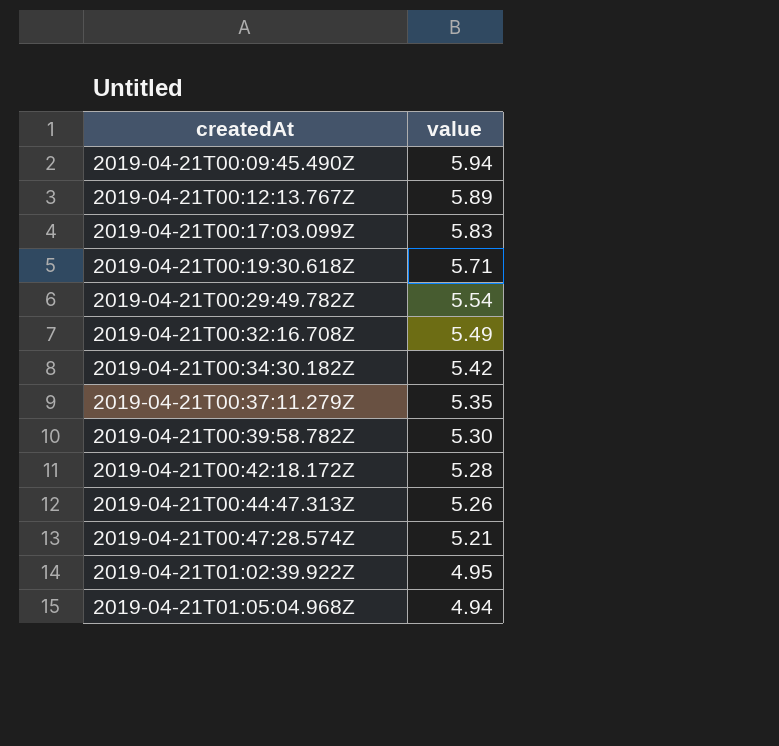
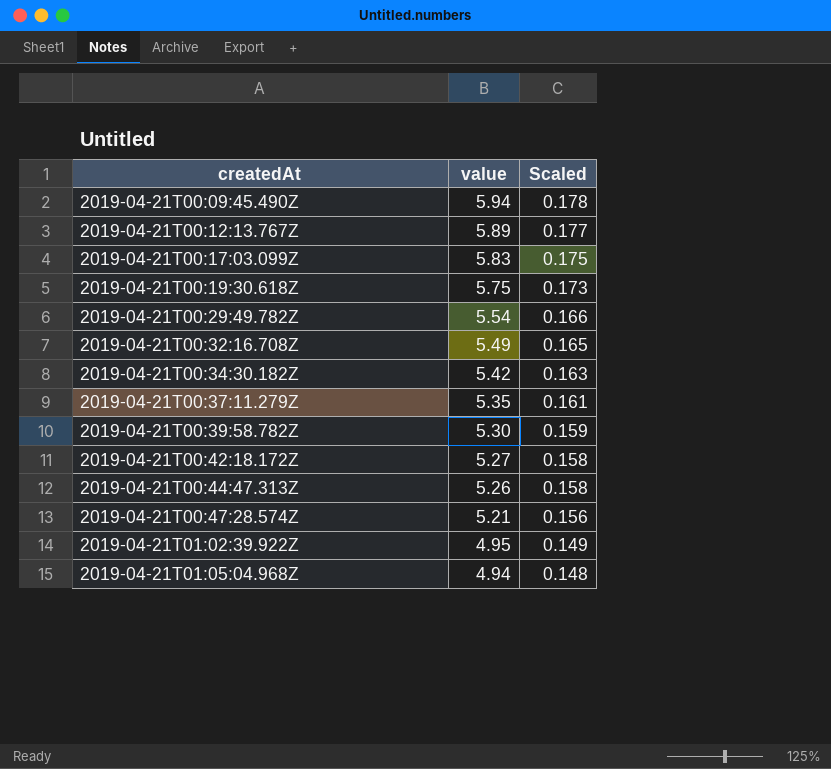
column Scaled | formula: none -> [value] * 0.03
2019-04-21T00:19:30.618Z | value: 5.71 -> 5.75
2019-04-21T00:42:18.172Z | value: 5.28 -> 5.27

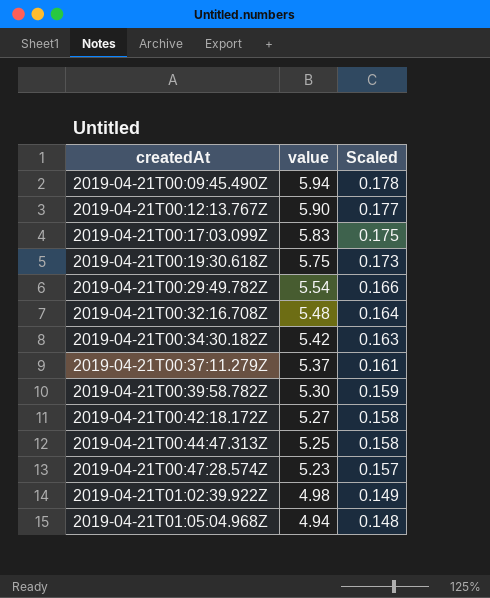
2019-04-21T00:12:13.767Z | value: 5.89 -> 5.90
2019-04-21T00:32:16.708Z | value: 5.49 -> 5.48
2019-04-21T00:32:16.708Z | Scaled: 0.165 -> 0.164
2019-04-21T00:37:11.279Z | value: 5.35 -> 5.37
2019-04-21T00:44:47.313Z | value: 5.26 -> 5.25
2019-04-21T00:47:28.574Z | value: 5.21 -> 5.23
2019-04-21T00:47:28.574Z | Scaled: 0.156 -> 0.157
2019-04-21T01:02:39.922Z | value: 4.95 -> 4.98

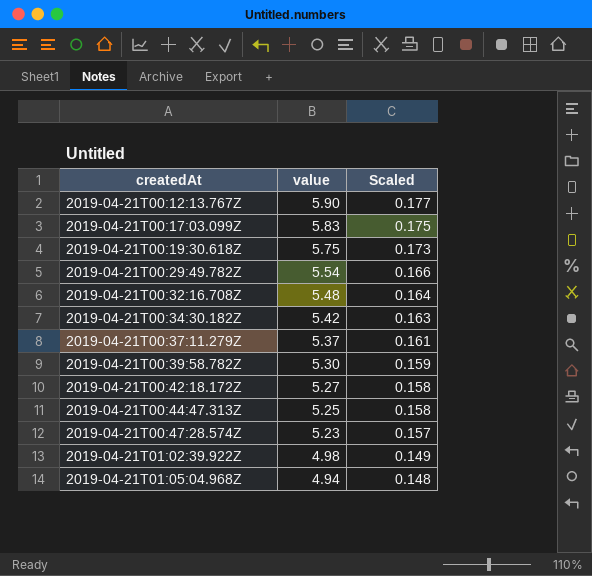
row 2019-04-21T00:09:45.490Z: 5.94 | 0.178 -> none

